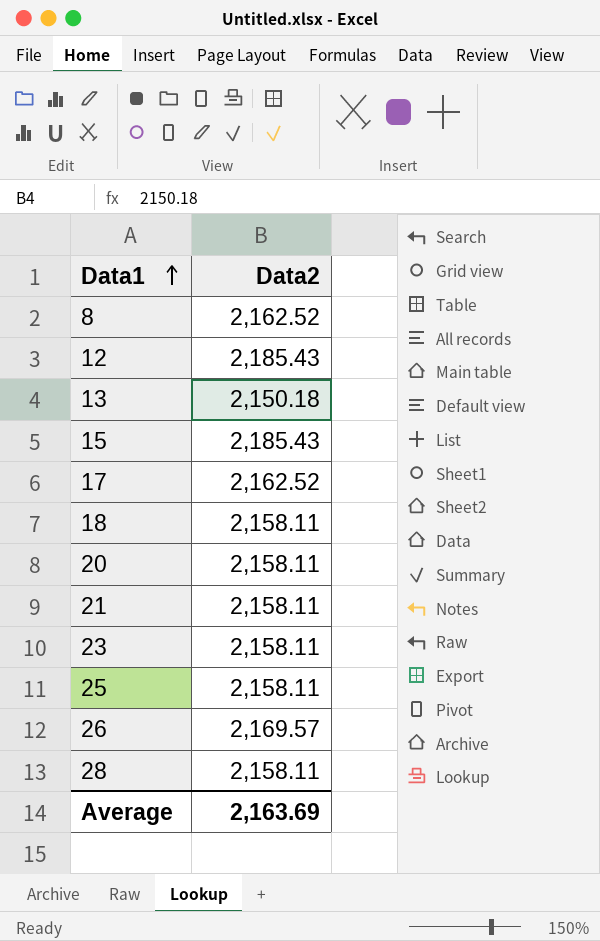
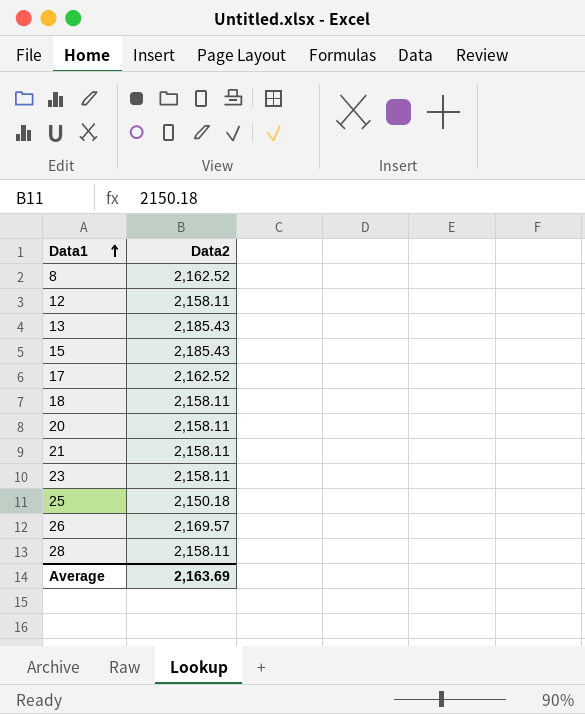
12 | Data2: 2,185.43 -> 2,158.11
13 | Data2: 2,150.18 -> 2,185.43
25 | Data2: 2,158.11 -> 2,150.18

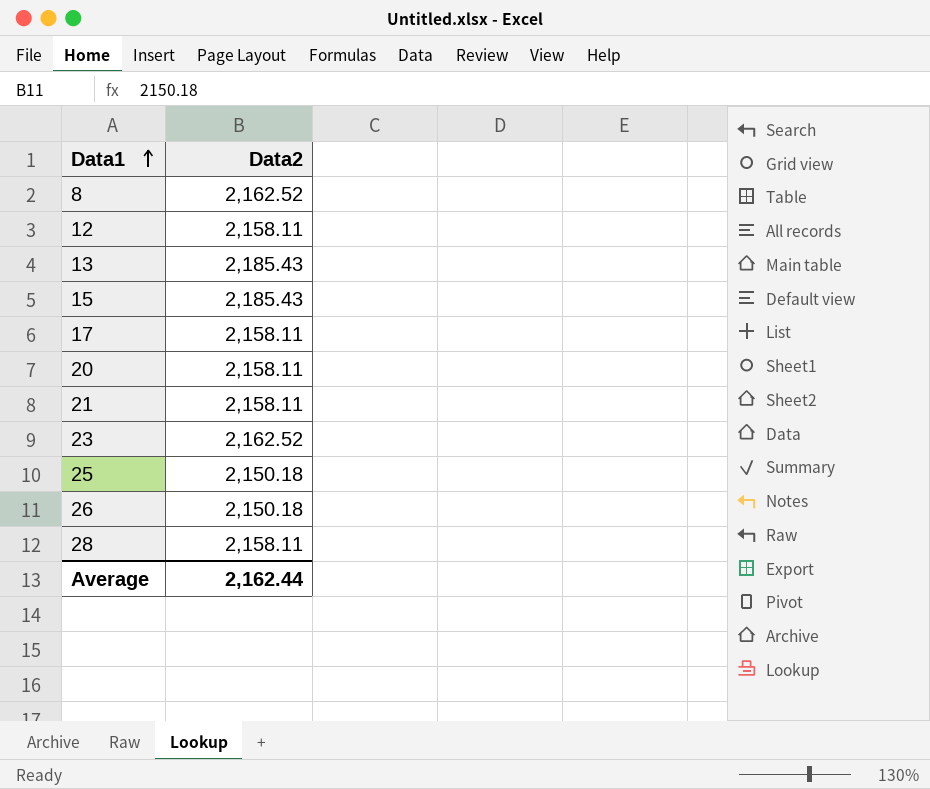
row 18: 2,158.11 -> none
17 | Data2: 2,162.52 -> 2,158.11
23 | Data2: 2,158.11 -> 2,162.52
26 | Data2: 2,169.57 -> 2,150.18
Average | Data2: 2,163.69 -> 2,162.44

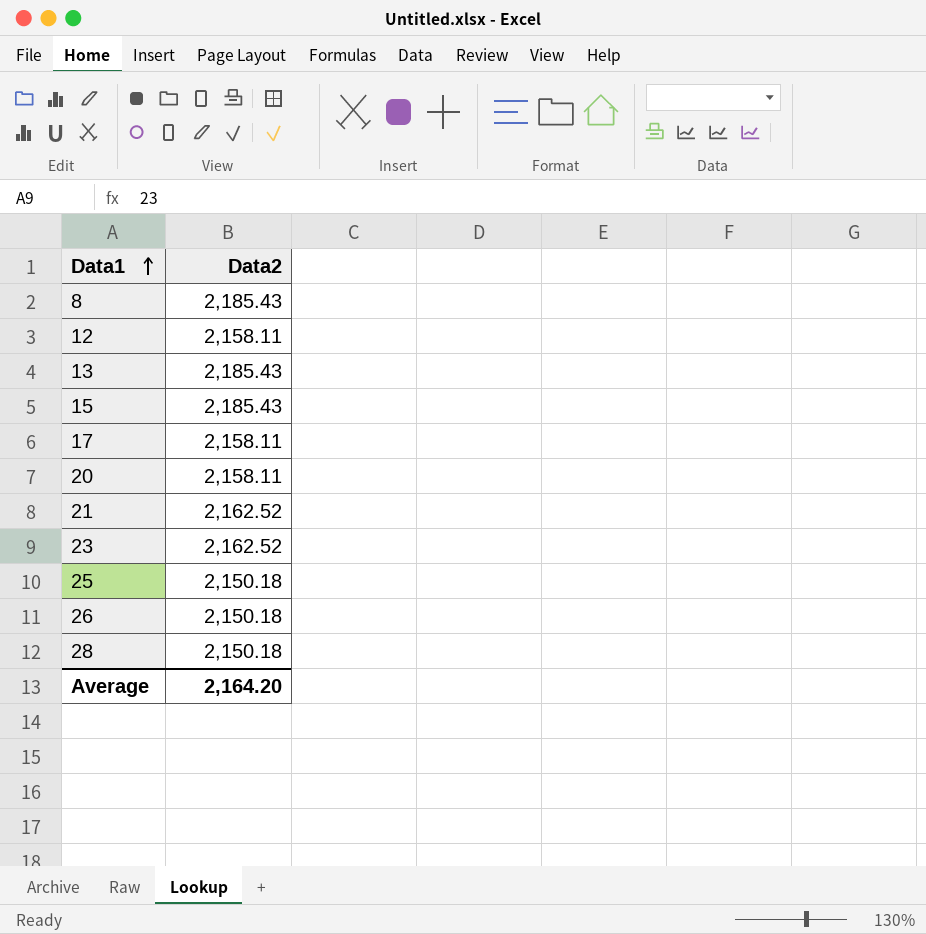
8 | Data2: 2,162.52 -> 2,185.43
21 | Data2: 2,158.11 -> 2,162.52
28 | Data2: 2,158.11 -> 2,150.18
Average | Data2: 2,162.44 -> 2,164.20

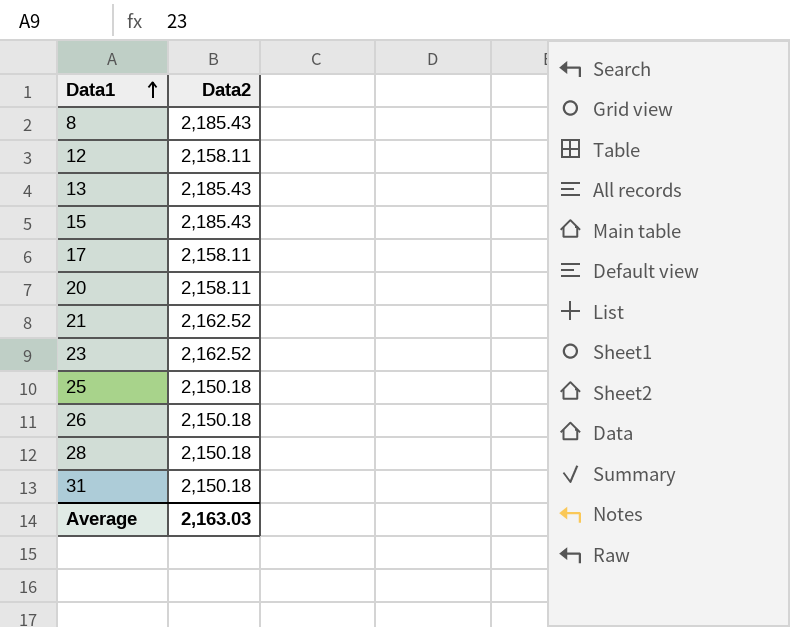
row 31: none -> 2,150.18
Average | Data2: 2,164.20 -> 2,163.03

